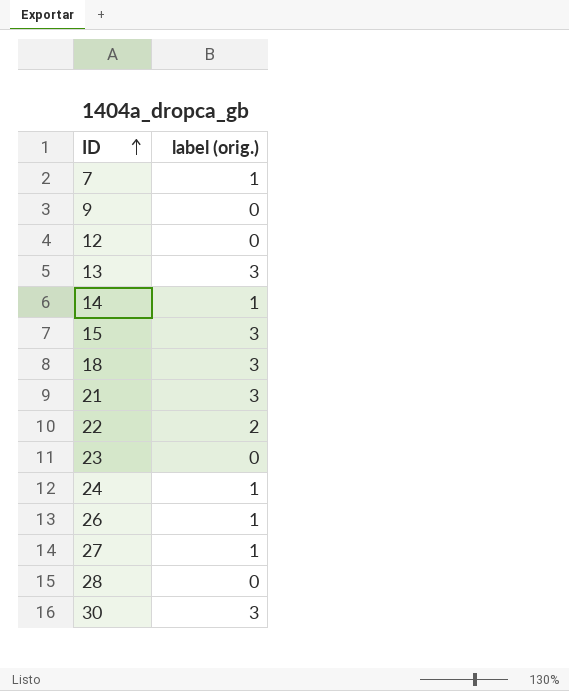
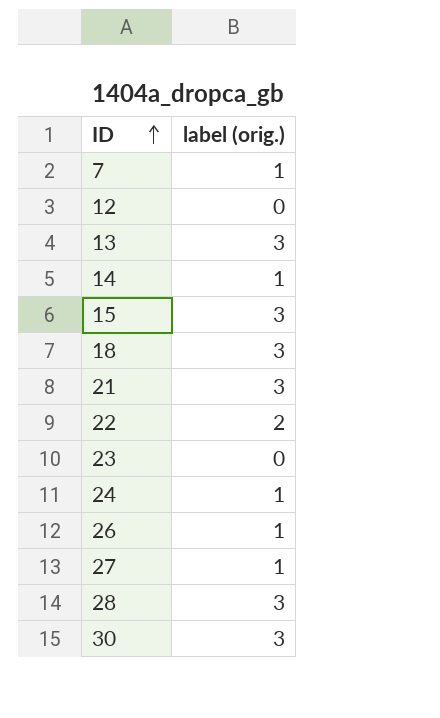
row 9: 0 -> none
28 | label (orig.): 0 -> 3

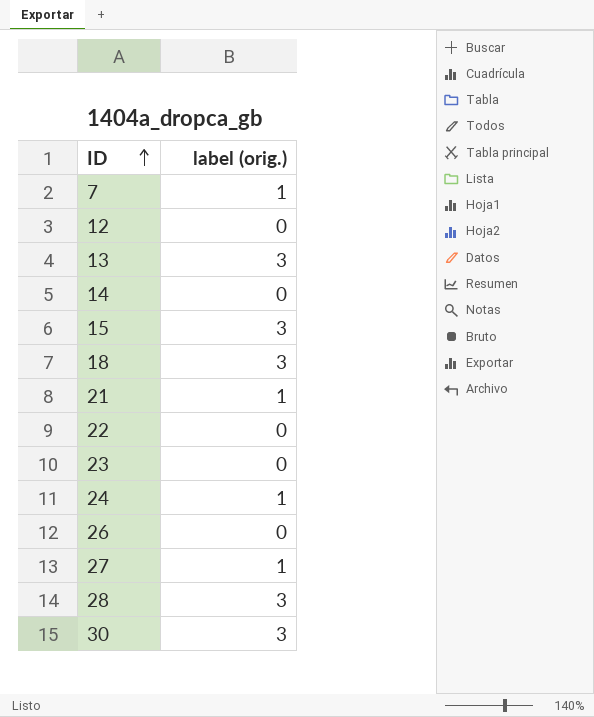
14 | label (orig.): 1 -> 0
21 | label (orig.): 3 -> 1
22 | label (orig.): 2 -> 0
26 | label (orig.): 1 -> 0

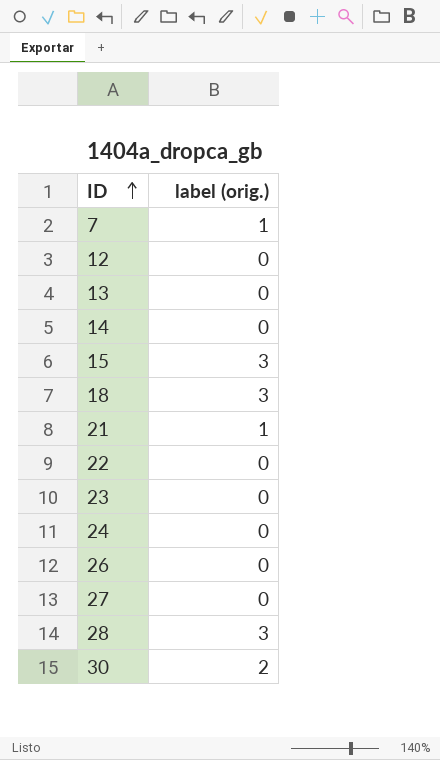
13 | label (orig.): 3 -> 0
24 | label (orig.): 1 -> 0
27 | label (orig.): 1 -> 0
30 | label (orig.): 3 -> 2

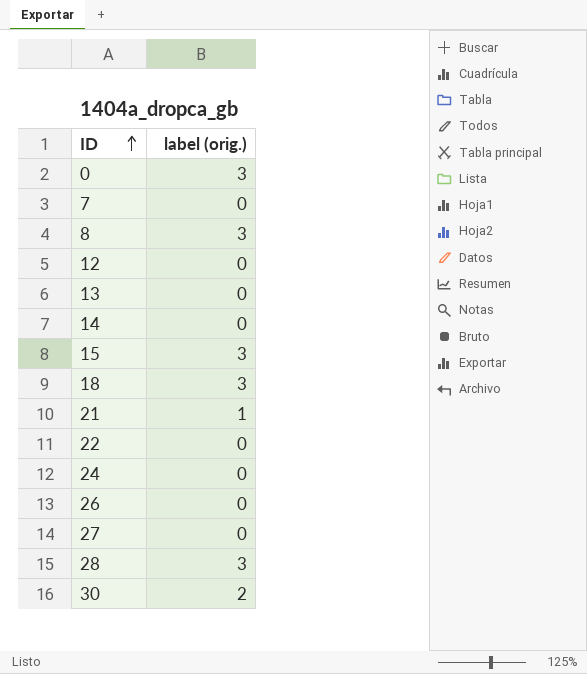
row 23: 0 -> none
row 0: none -> 3
7 | label (orig.): 1 -> 0
row 8: none -> 3

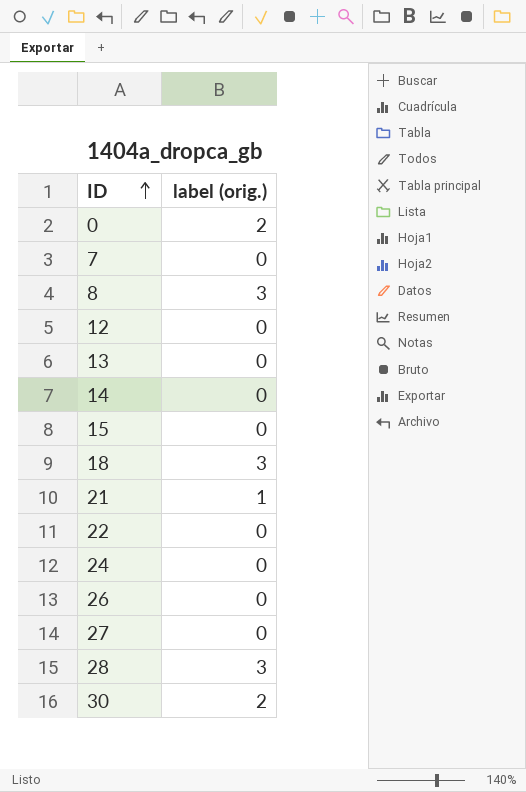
0 | label (orig.): 3 -> 2
15 | label (orig.): 3 -> 0

